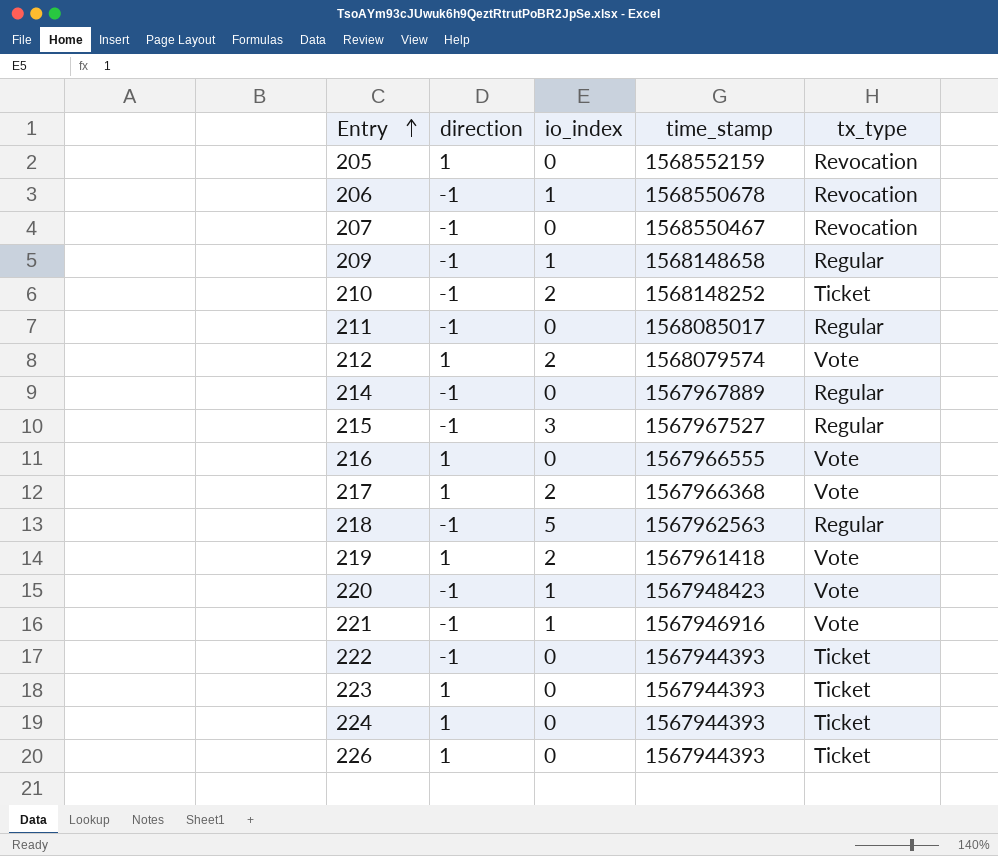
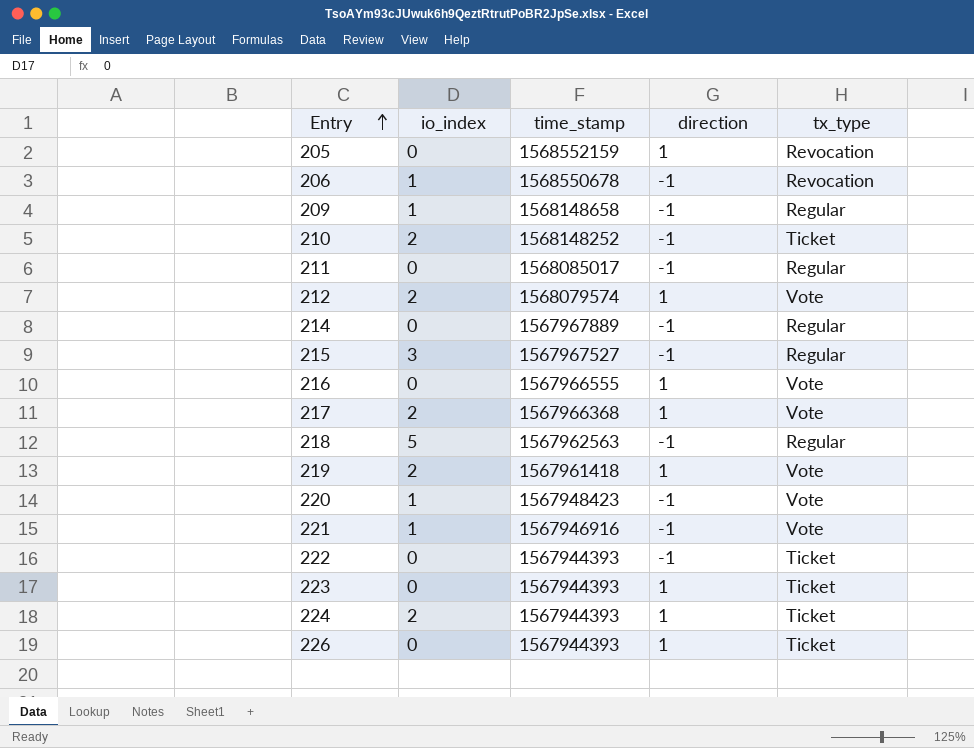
column direction | position: 2 -> 4
row 207: -1 | 0 | 1568550467 | Revocation -> none
224 | io_index: 0 -> 2

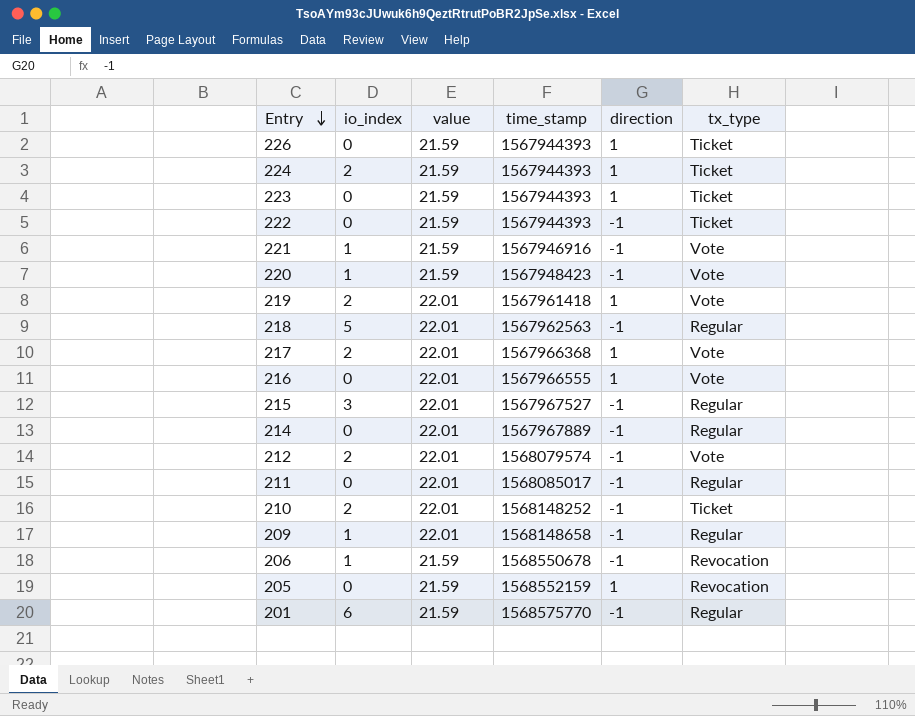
row order: Entry ascending -> Entry descending
column value | position: none -> 3
212 | direction: 1 -> -1
row 201: none -> 6 | 21.59 | 1568575770 | -1 | Regular

